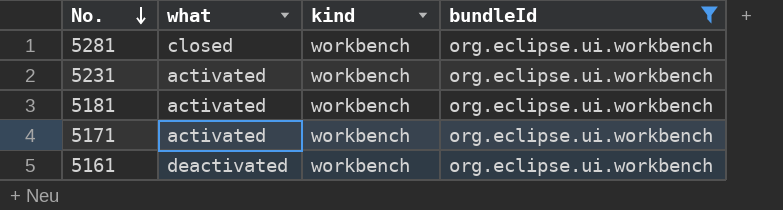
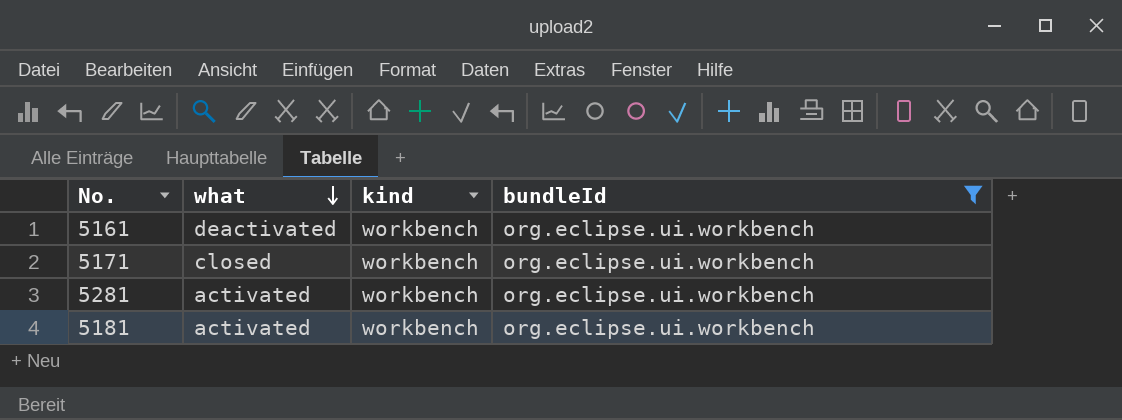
row order: No. descending -> what descending
row 5231: activated | workbench | org.eclipse.ui.workbench -> none
5171 | what: activated -> closed
5281 | what: closed -> activated

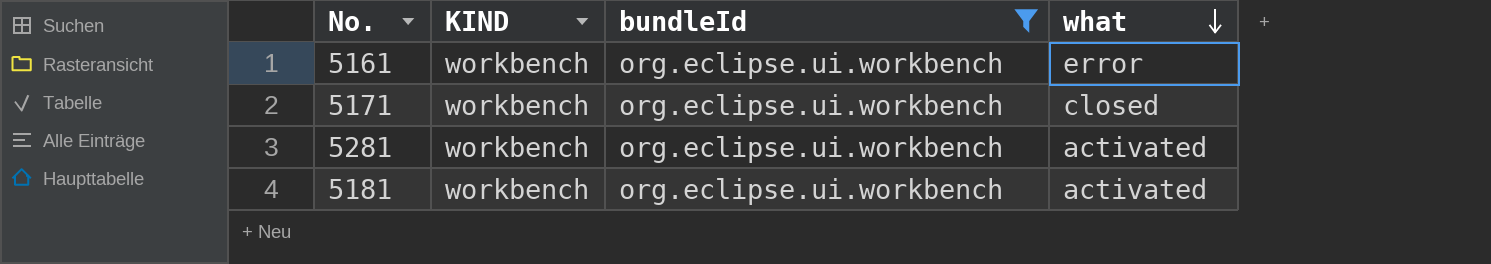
column name: kind -> KIND
column what | position: 2 -> 4
5161 | what: deactivated -> error

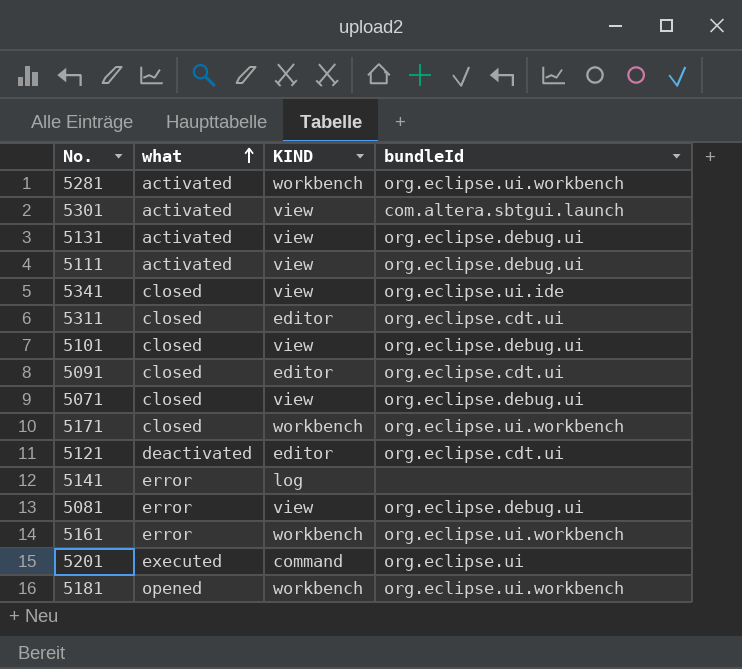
filter: bundleId = org.eclipse.ui.workbench -> none
row order: what descending -> what ascending
column what | position: 4 -> 2
5181 | what: activated -> opened

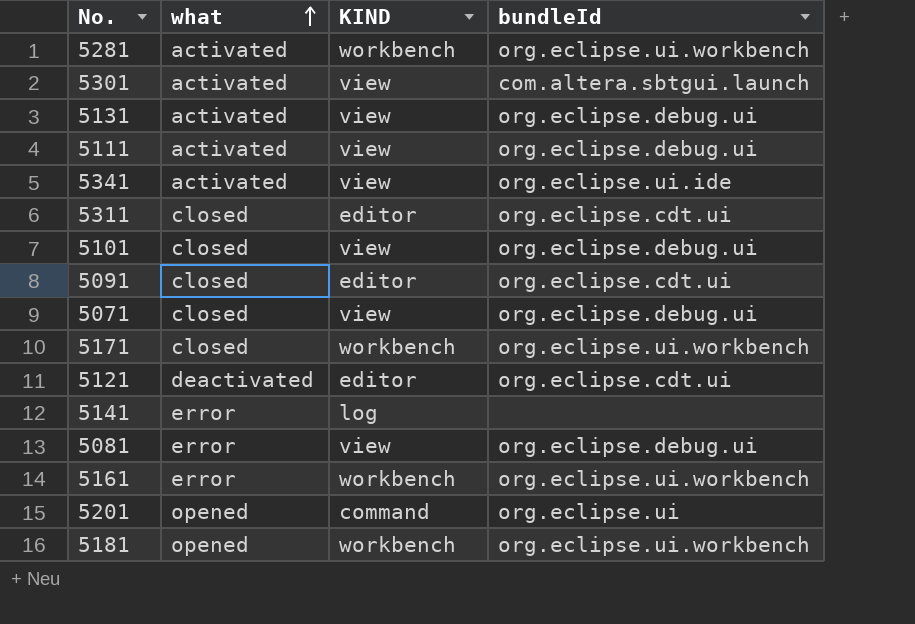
5341 | what: closed -> activated
5201 | what: executed -> opened

